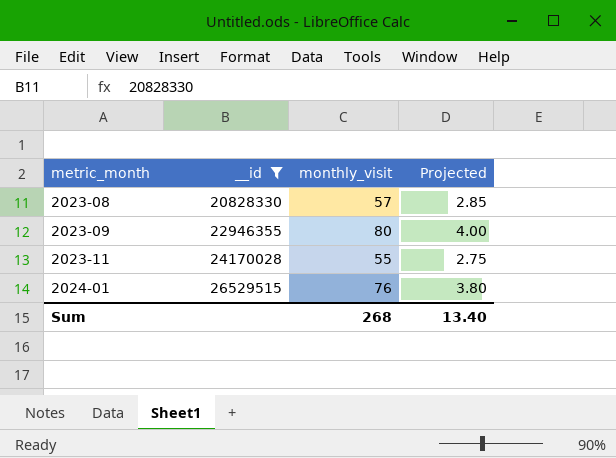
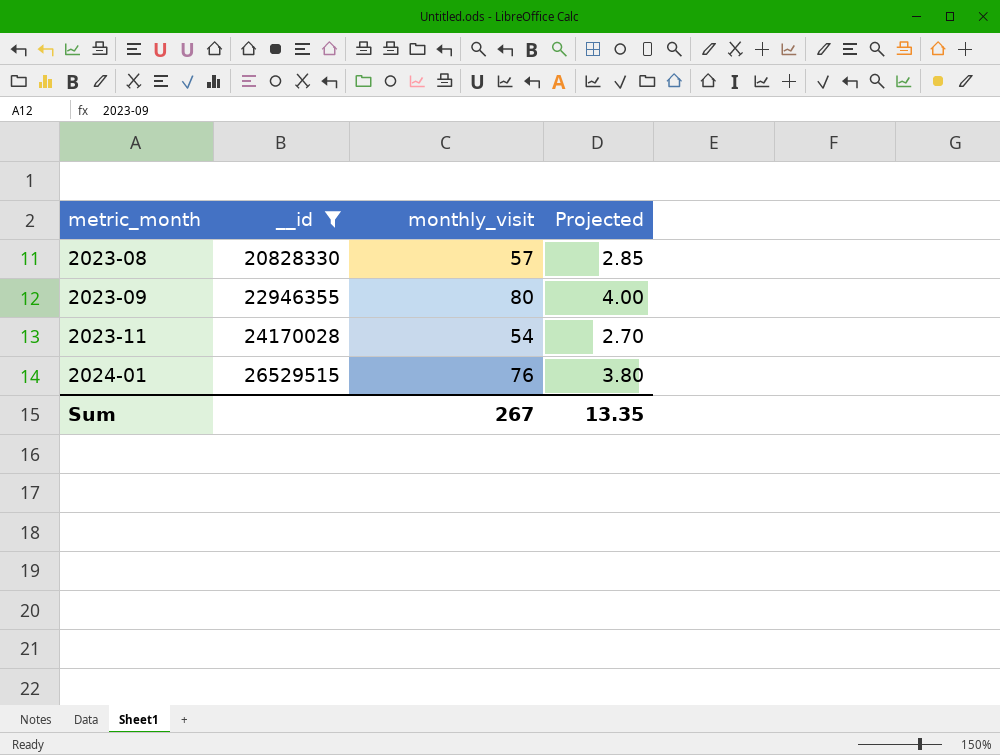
2023-11 | monthly_visit: 55 -> 54
2023-11 | Projected: 2.75 -> 2.70
Sum | monthly_visit: 268 -> 267
Sum | Projected: 13.40 -> 13.35

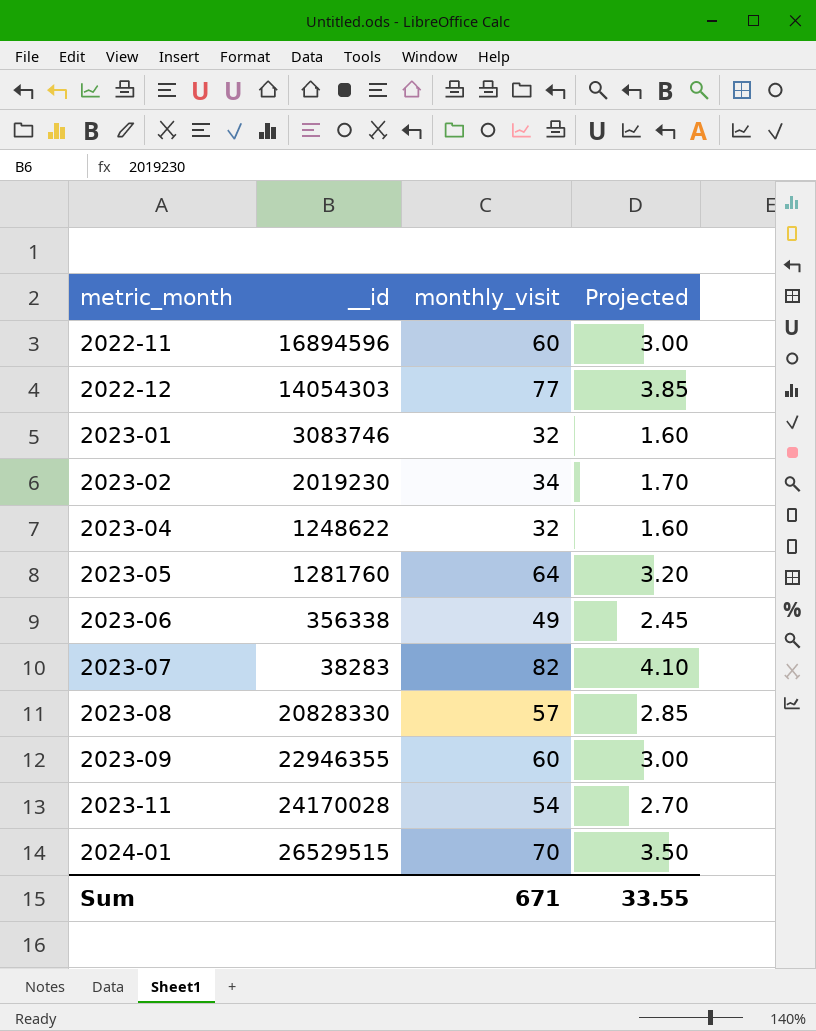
filter: __id >= 20828330 -> none
2023-09 | monthly_visit: 80 -> 60
2023-09 | Projected: 4.00 -> 3.00
2024-01 | monthly_visit: 76 -> 70
2024-01 | Projected: 3.80 -> 3.50
Sum | monthly_visit: 267 -> 671
Sum | Projected: 13.35 -> 33.55

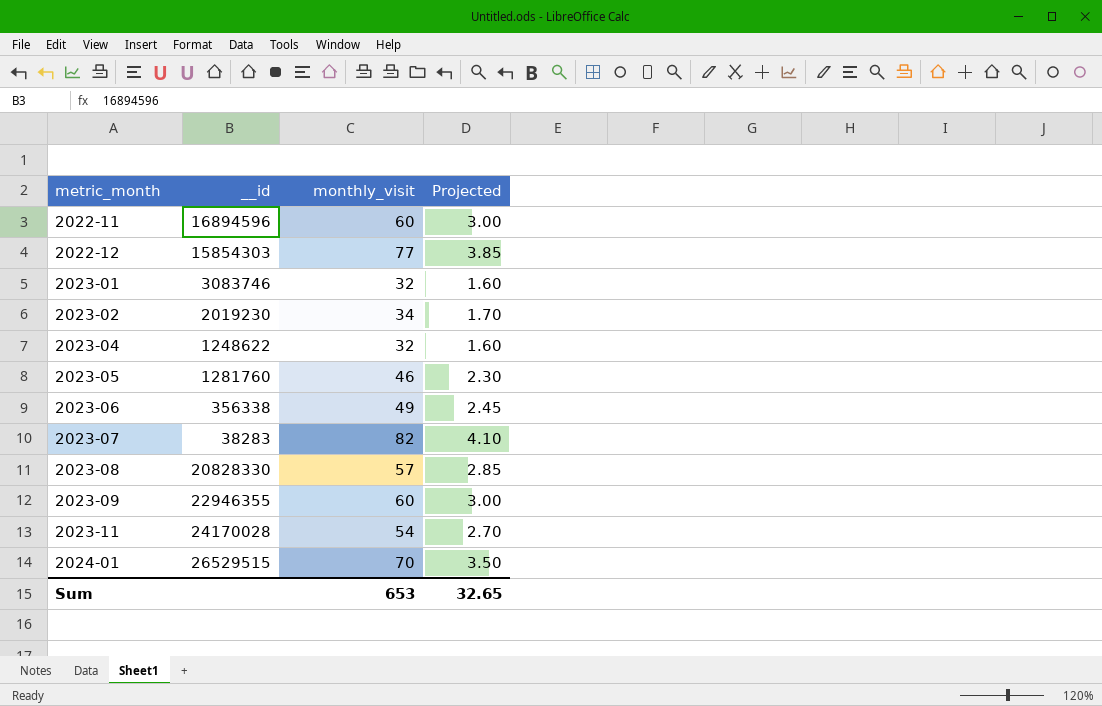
2022-12 | __id: 14054303 -> 15854303
2023-05 | monthly_visit: 64 -> 46
2023-05 | Projected: 3.20 -> 2.30
Sum | monthly_visit: 671 -> 653
Sum | Projected: 33.55 -> 32.65

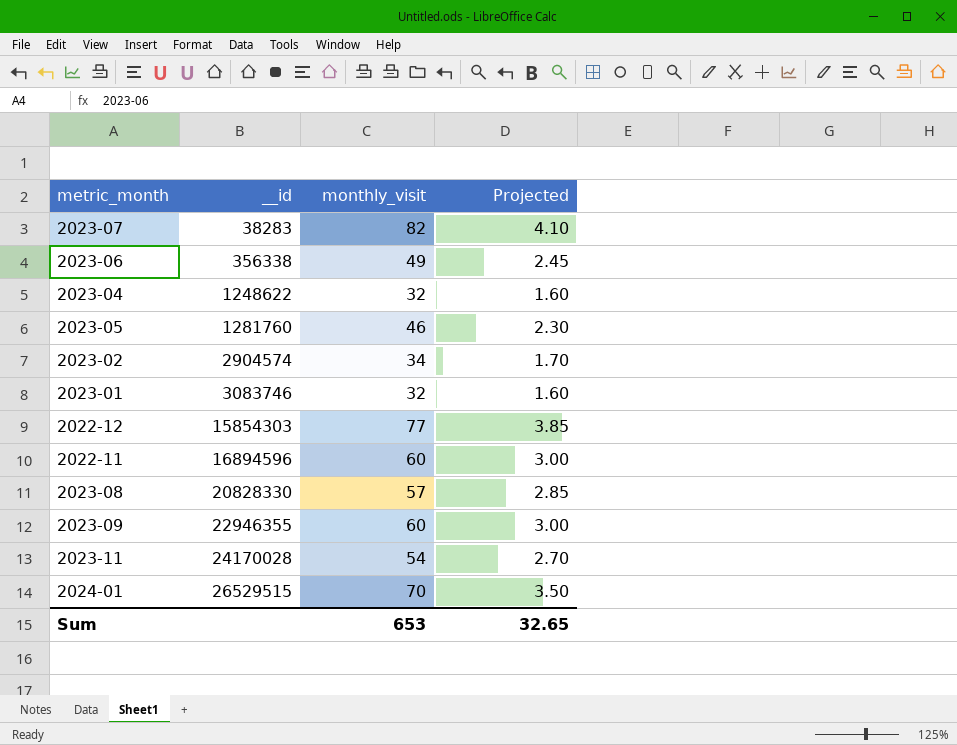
row order: metric_month ascending -> __id ascending
2023-02 | __id: 2019230 -> 2904574

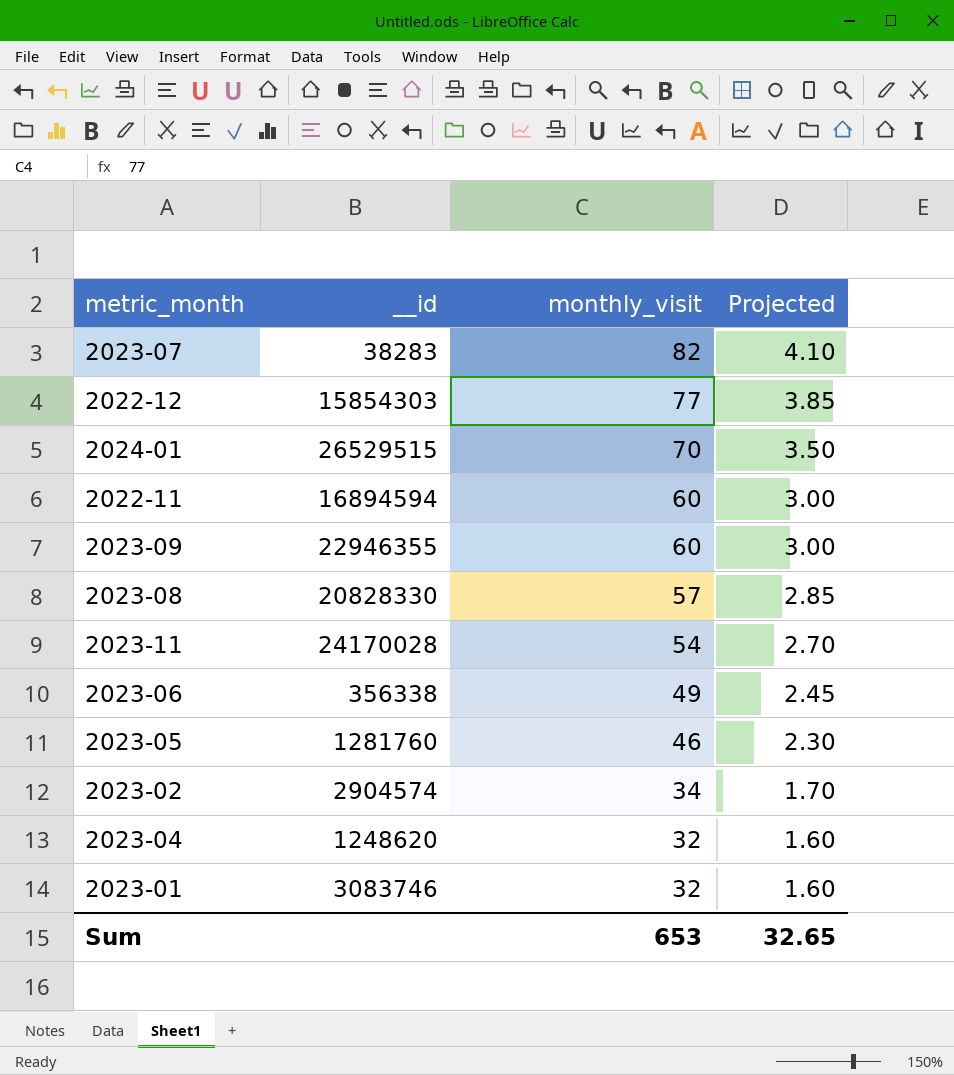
row order: __id ascending -> monthly_visit descending
2022-11 | __id: 16894596 -> 16894594
2023-04 | __id: 1248622 -> 1248620

